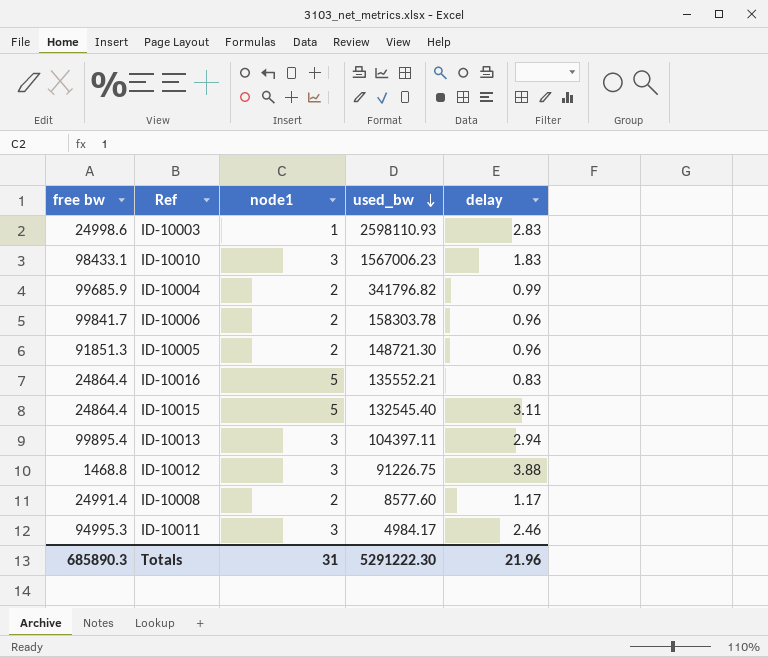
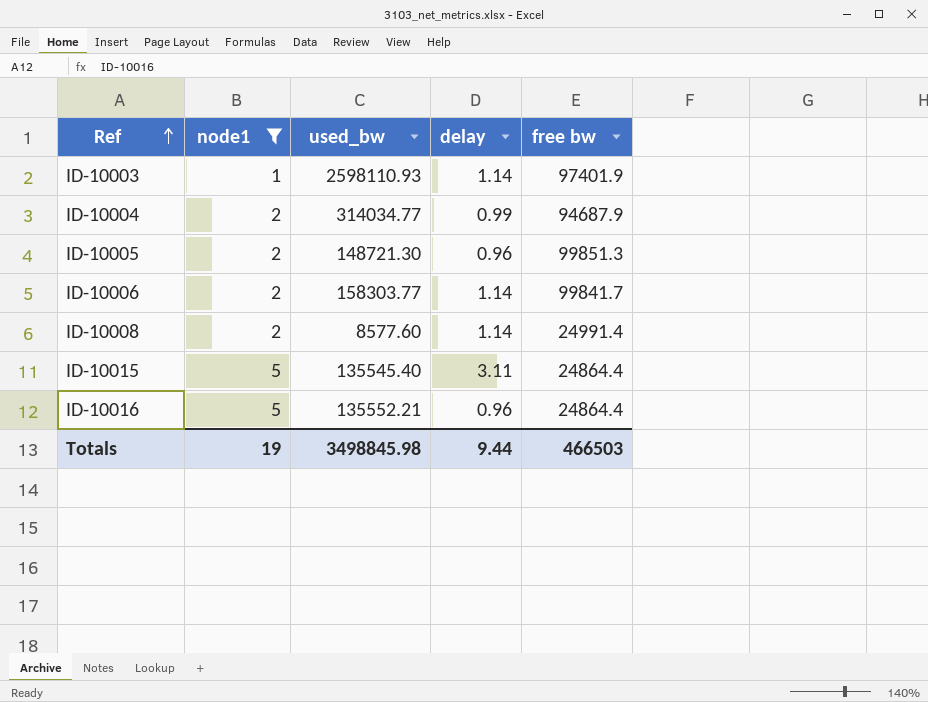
filter: none -> node1 != 3
row order: used_bw descending -> Ref ascending
column free bw | position: 1 -> 5
ID-10003 | delay: 2.83 -> 1.14
ID-10003 | free bw: 24998.6 -> 97401.9
ID-10004 | used_bw: 341796.82 -> 314034.77
ID-10004 | free bw: 99685.9 -> 94687.9
ID-10005 | free bw: 91851.3 -> 99851.3
ID-10006 | used_bw: 158303.78 -> 158303.77
ID-10006 | delay: 0.96 -> 1.14
ID-10008 | delay: 1.17 -> 1.14
ID-10015 | used_bw: 132545.40 -> 135545.40
ID-10016 | delay: 0.83 -> 0.96
Totals | node1: 31 -> 19
Totals | used_bw: 5291222.30 -> 3498845.98
Totals | delay: 21.96 -> 9.44
Totals | free bw: 685890.3 -> 466503

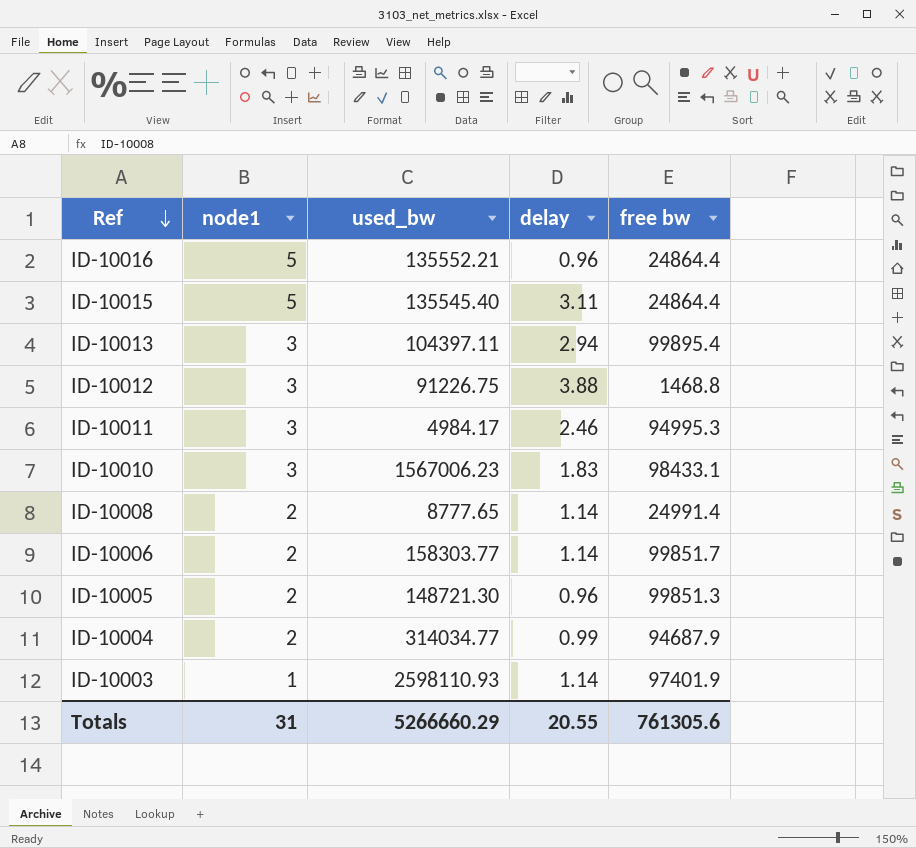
filter: node1 != 3 -> none
row order: Ref ascending -> Ref descending
ID-10008 | used_bw: 8577.60 -> 8777.65
ID-10006 | free bw: 99841.7 -> 99851.7
Totals | node1: 19 -> 31
Totals | used_bw: 3498845.98 -> 5266660.29
Totals | delay: 9.44 -> 20.55
Totals | free bw: 466503 -> 761305.6

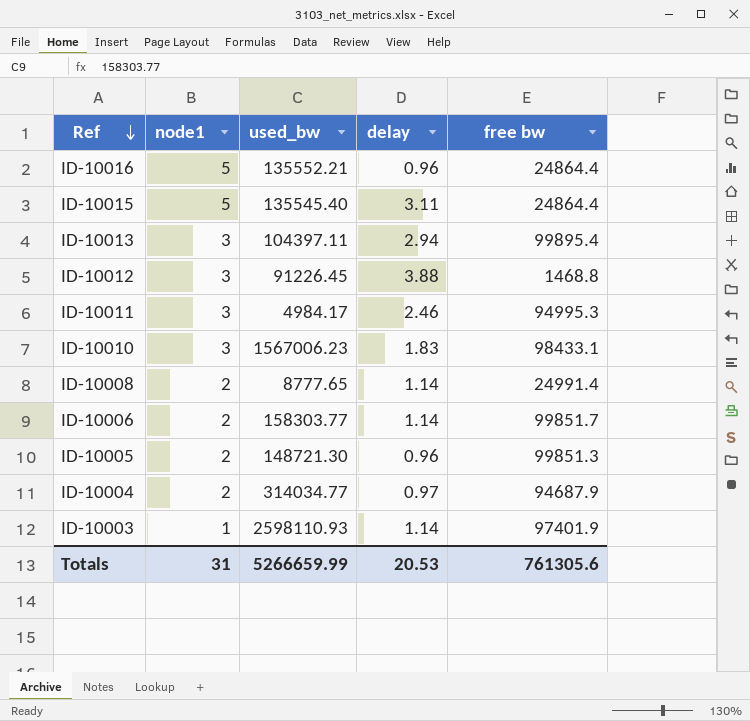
ID-10012 | used_bw: 91226.75 -> 91226.45
ID-10004 | delay: 0.99 -> 0.97
Totals | used_bw: 5266660.29 -> 5266659.99
Totals | delay: 20.55 -> 20.53

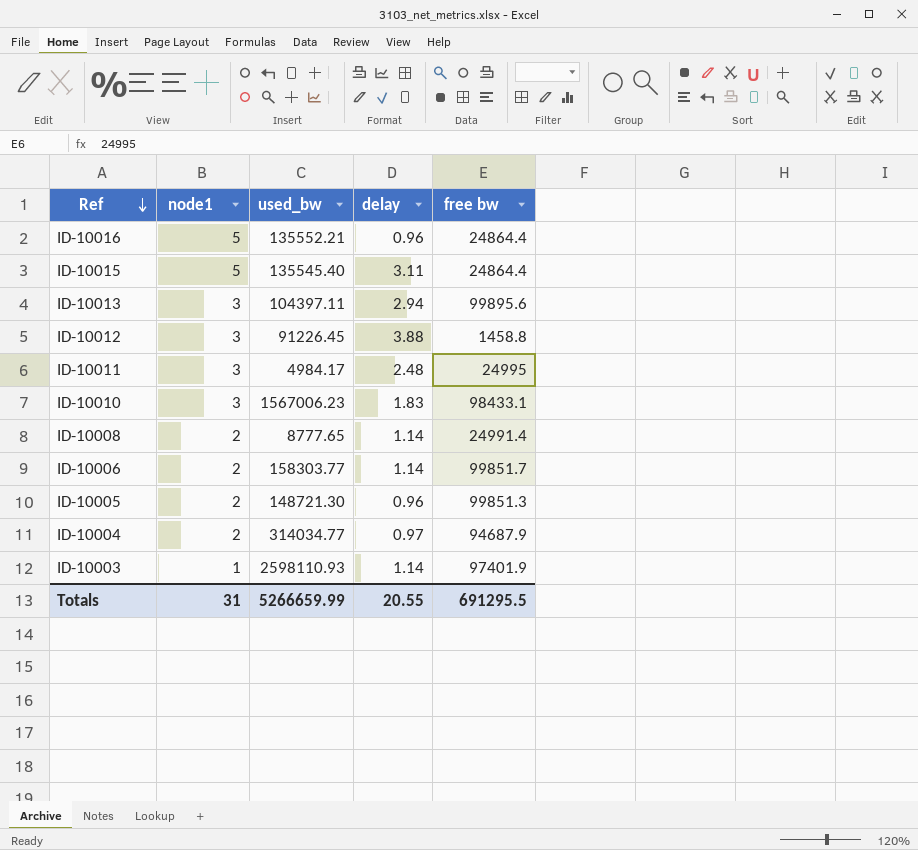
ID-10013 | free bw: 99895.4 -> 99895.6
ID-10012 | free bw: 1468.8 -> 1458.8
ID-10011 | delay: 2.46 -> 2.48
ID-10011 | free bw: 94995.3 -> 24995
Totals | delay: 20.53 -> 20.55
Totals | free bw: 761305.6 -> 691295.5

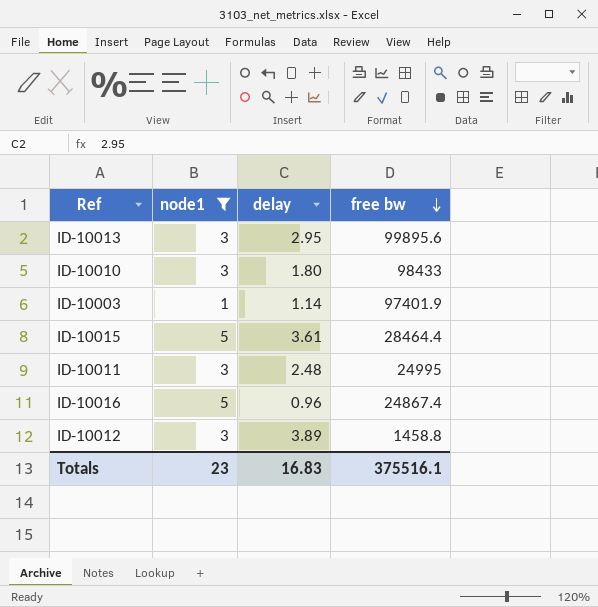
filter: none -> node1 != 2
row order: Ref descending -> free bw descending
column used_bw | position: 3 -> none
ID-10013 | delay: 2.94 -> 2.95
ID-10010 | delay: 1.83 -> 1.80
ID-10010 | free bw: 98433.1 -> 98433
ID-10015 | delay: 3.11 -> 3.61
ID-10015 | free bw: 24864.4 -> 28464.4
ID-10016 | free bw: 24864.4 -> 24867.4
ID-10012 | delay: 3.88 -> 3.89
Totals | node1: 31 -> 23
Totals | delay: 20.55 -> 16.83
Totals | free bw: 691295.5 -> 375516.1

